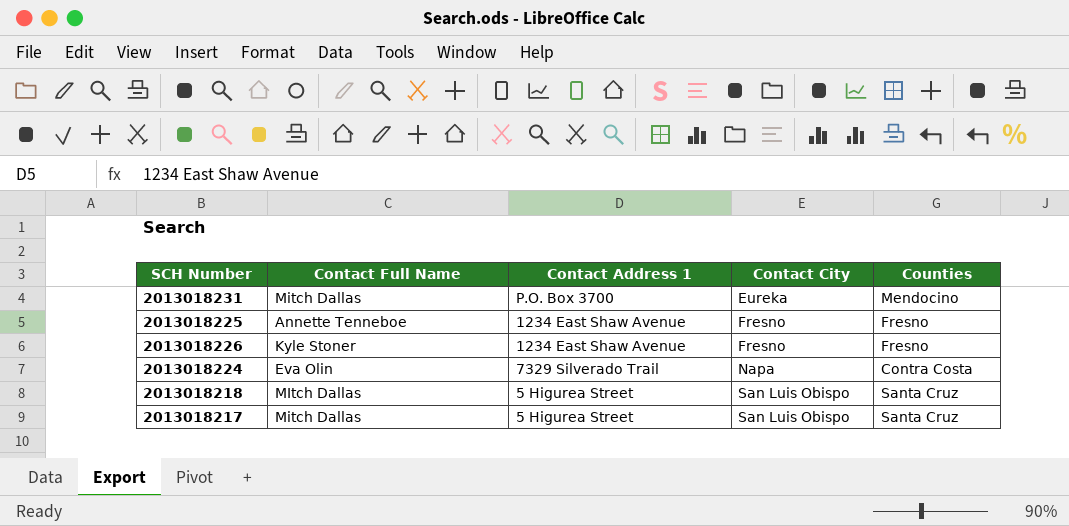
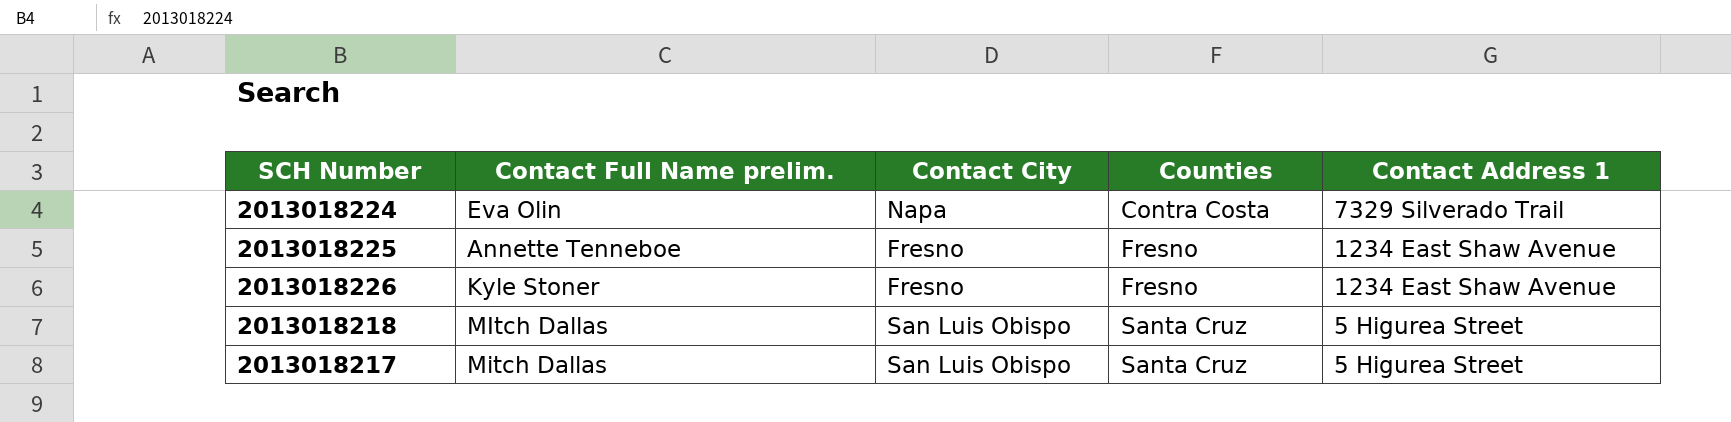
row order: Contact City ascending -> Counties ascending
column name: Contact Full Name -> Contact Full Name prelim.
column Contact Address 1 | position: 3 -> 5
row 2013018231: Mitch Dallas | P.O. Box 3700 | Eureka | Mendocino -> none

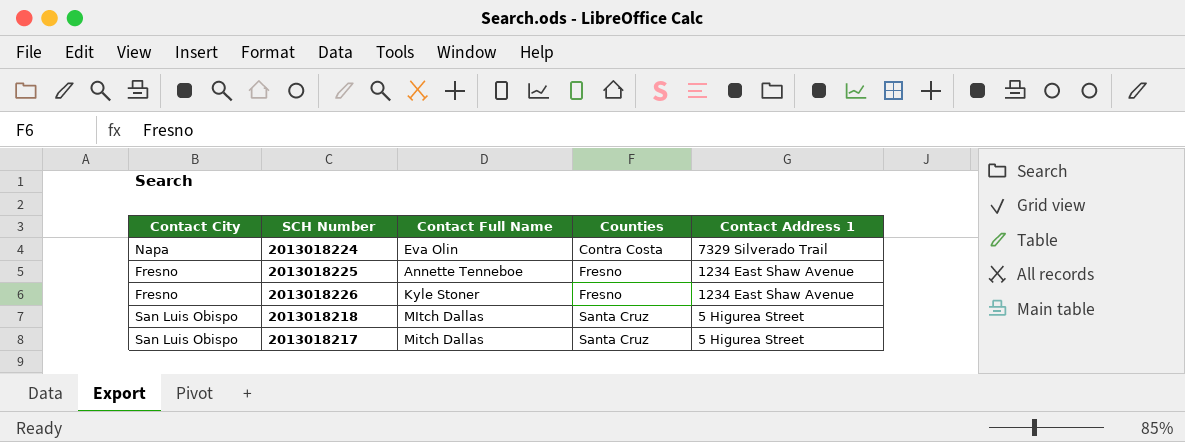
column Contact City | position: 3 -> 1
column name: Contact Full Name prelim. -> Contact Full Name

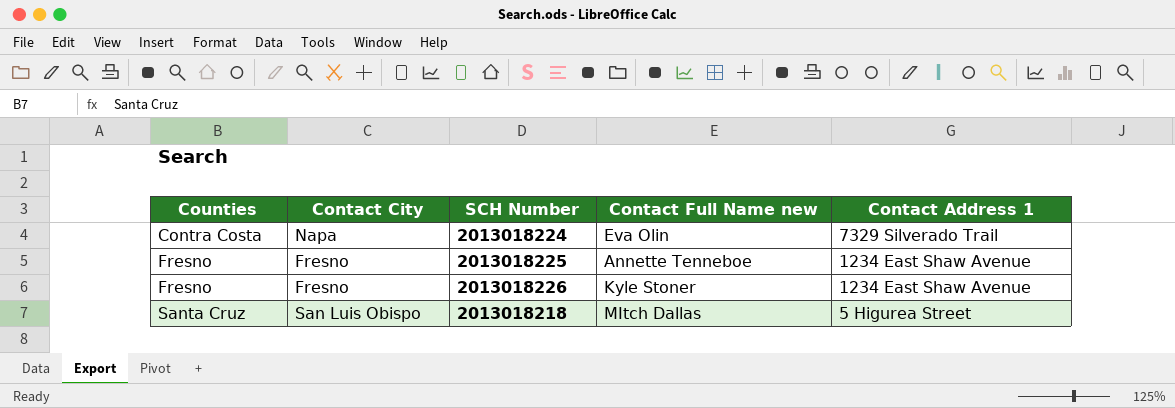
column Counties | position: 4 -> 1
column name: Contact Full Name -> Contact Full Name new
row 2013018217: San Luis Obispo | Mitch Dallas | Santa Cruz | 5 Higurea Street -> none

